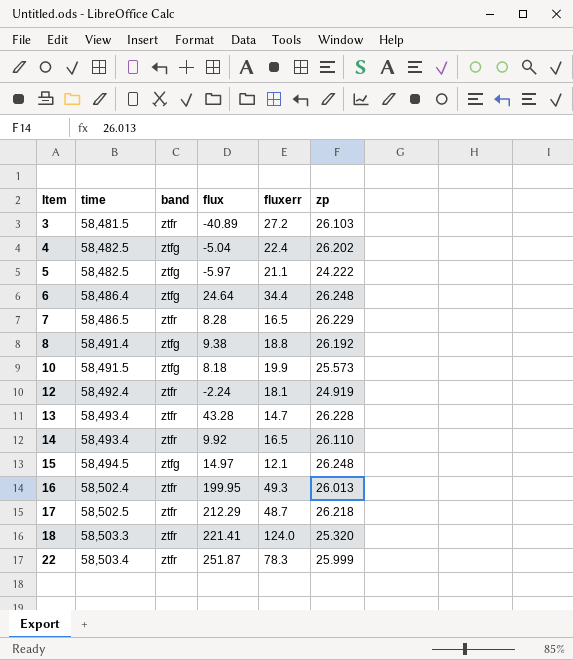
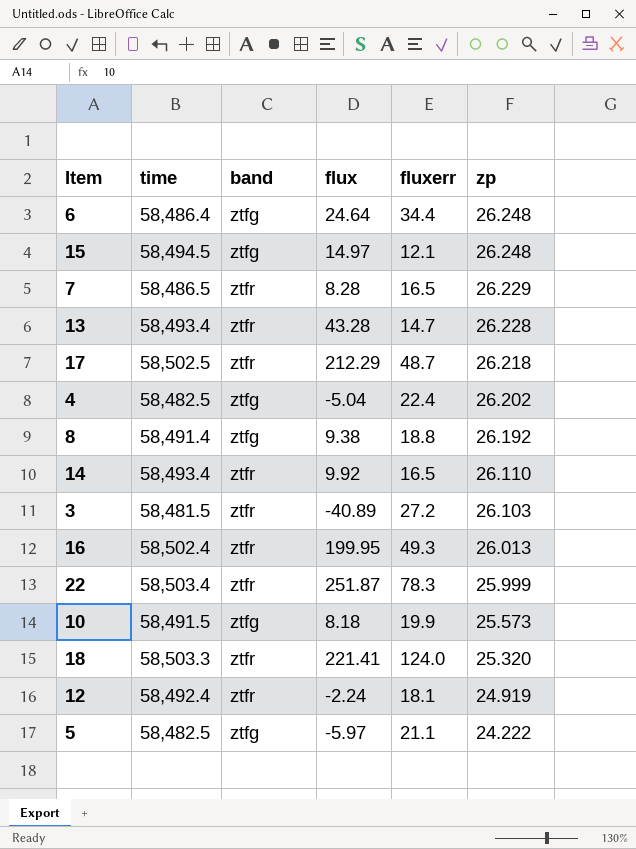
row order: Item ascending -> zp descending

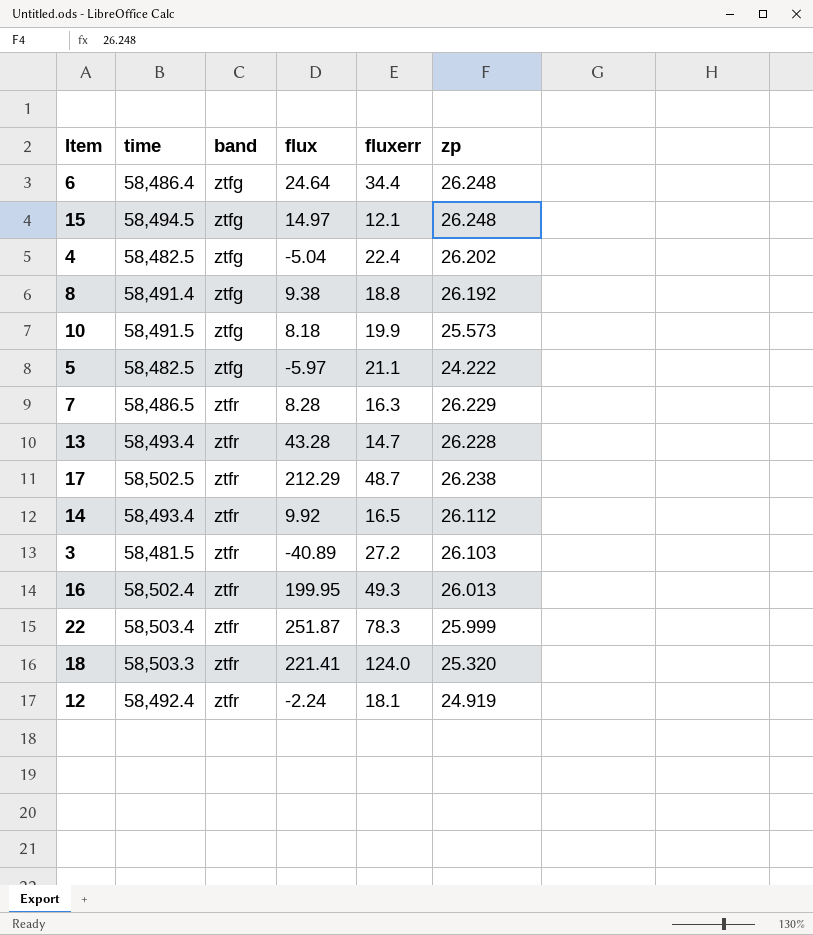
row order: zp descending -> band ascending
7 | fluxerr: 16.5 -> 16.3
17 | zp: 26.218 -> 26.238
14 | zp: 26.110 -> 26.112

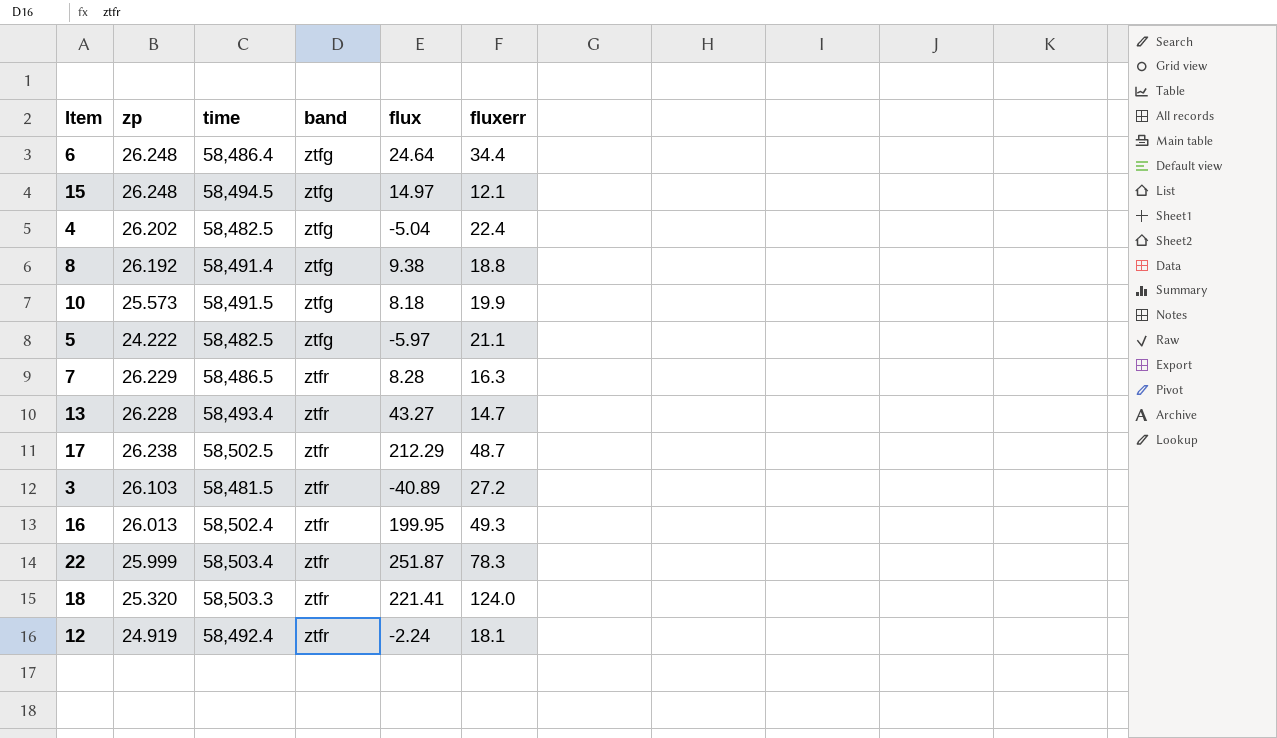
column zp | position: 6 -> 2
row 14: 58,493.4 | ztfr | 9.92 | 16.5 | 26.112 -> none
13 | flux: 43.28 -> 43.27

